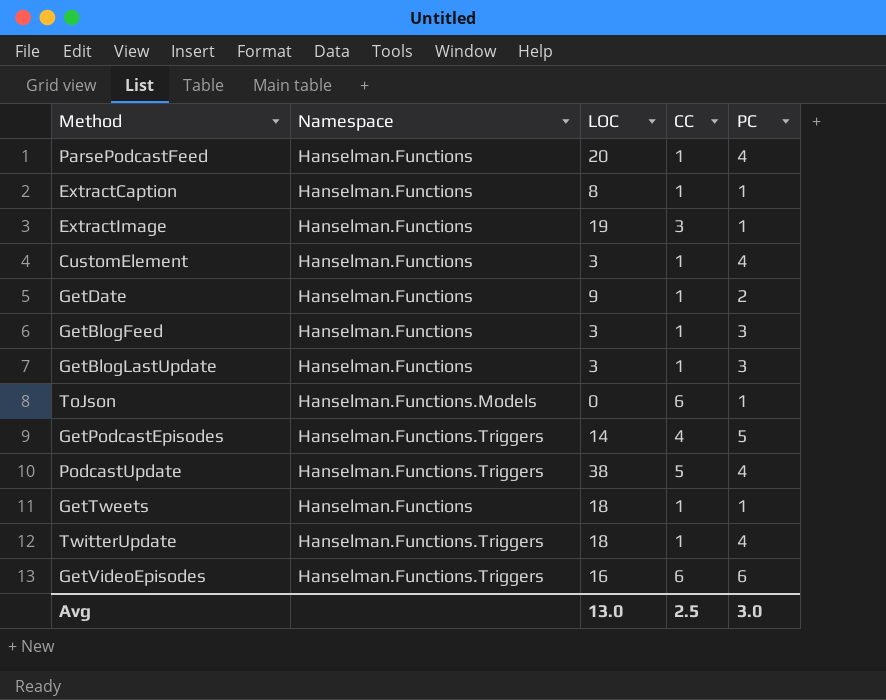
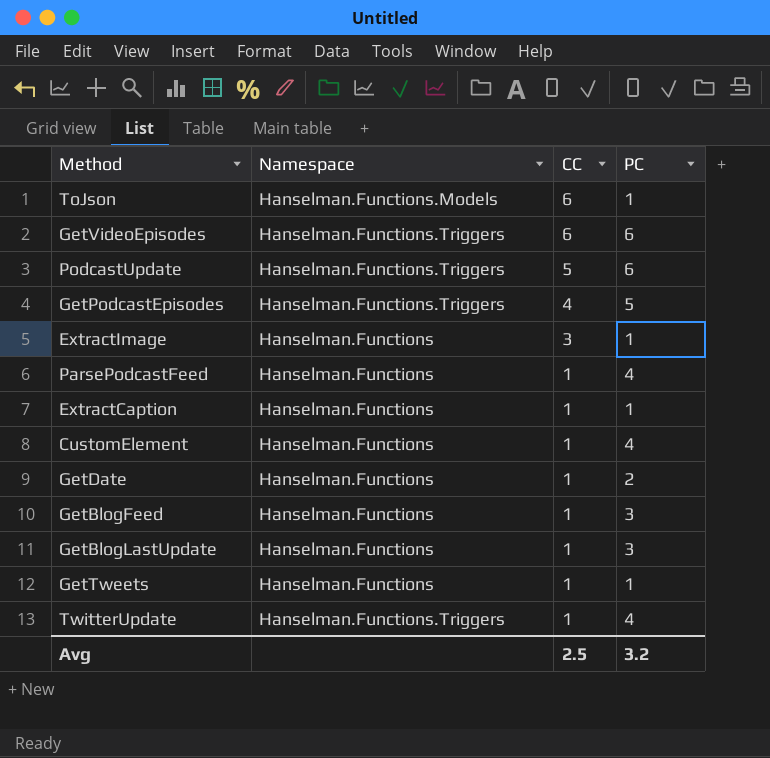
row order: none -> CC descending
column LOC | position: 3 -> none
PodcastUpdate | PC: 4 -> 6
Avg | PC: 3.0 -> 3.2

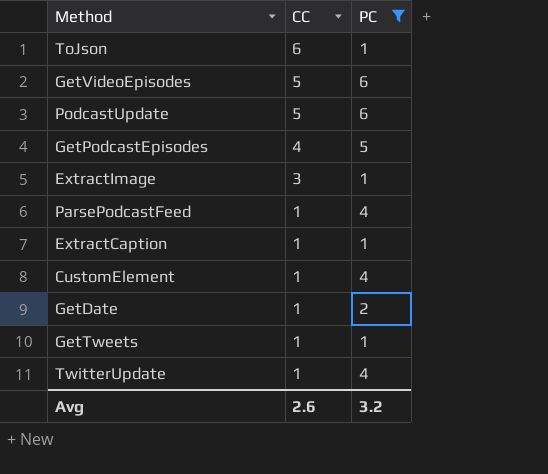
filter: none -> PC != 3
column Namespace | position: 2 -> none
GetVideoEpisodes | CC: 6 -> 5
Avg | CC: 2.5 -> 2.6

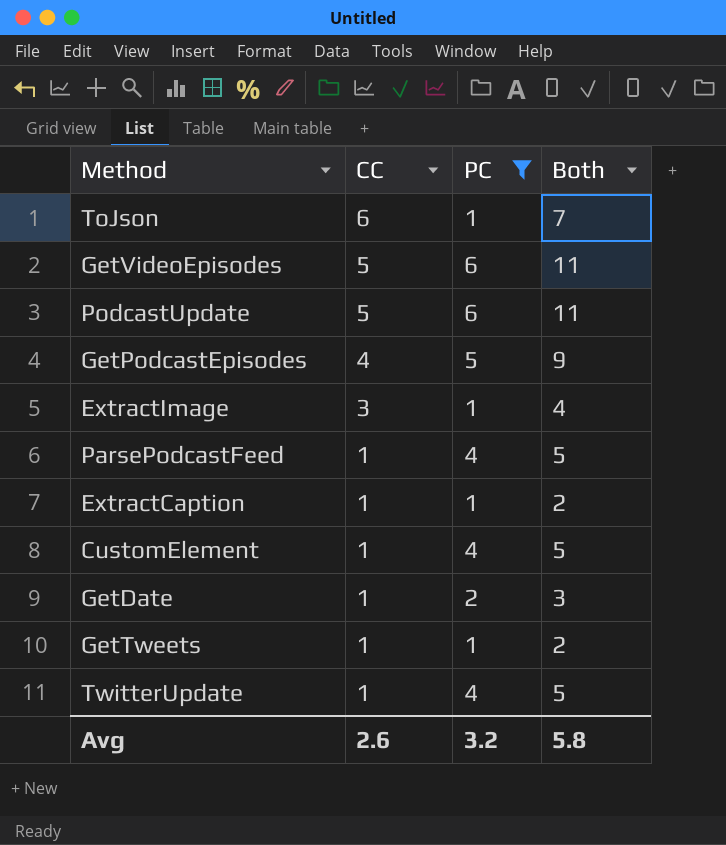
column Both | formula: none -> [CC] + [PC]

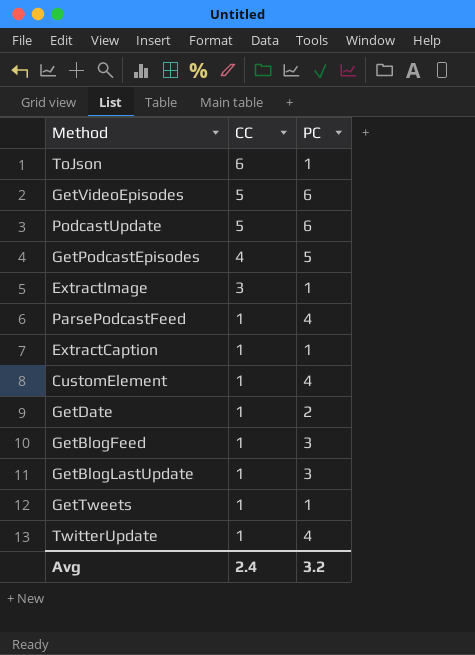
filter: PC != 3 -> none
column Both | formula: [CC] + [PC] -> none
Avg | CC: 2.6 -> 2.4

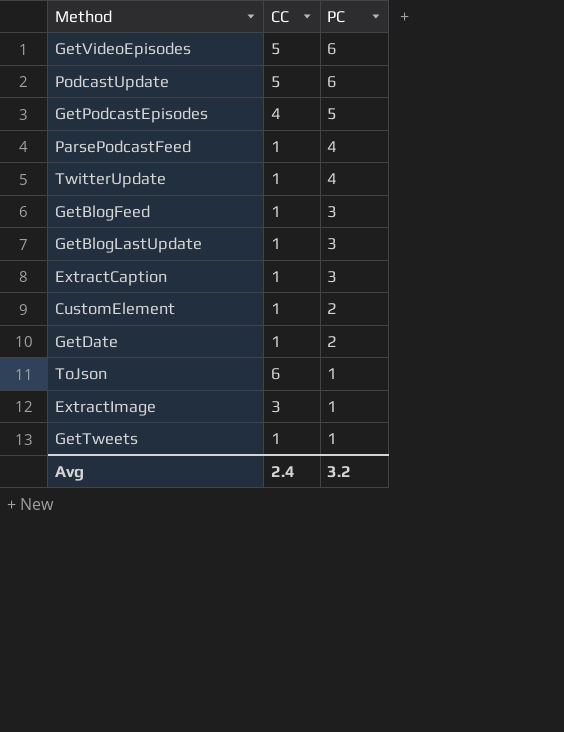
row order: CC descending -> PC descending
ExtractCaption | PC: 1 -> 3
CustomElement | PC: 4 -> 2

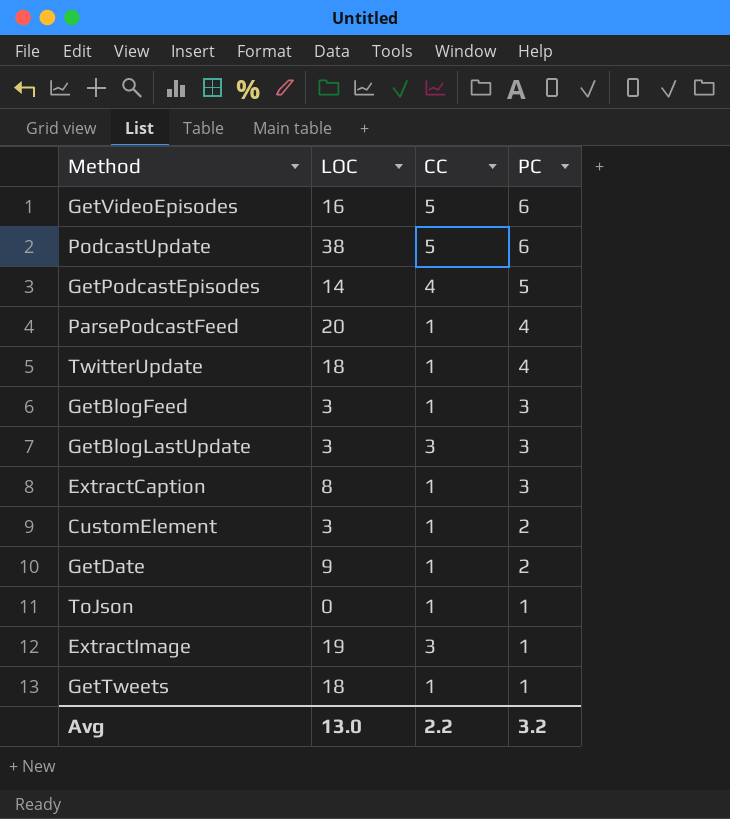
column LOC | position: none -> 2
GetBlogLastUpdate | CC: 1 -> 3
ToJson | CC: 6 -> 1
Avg | CC: 2.4 -> 2.2

